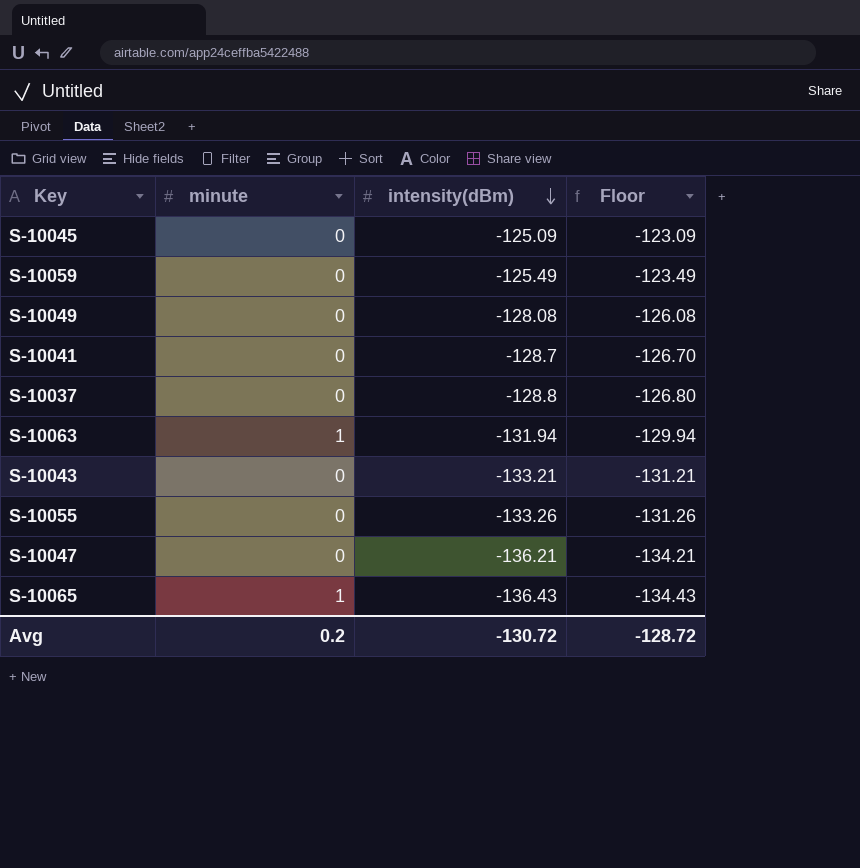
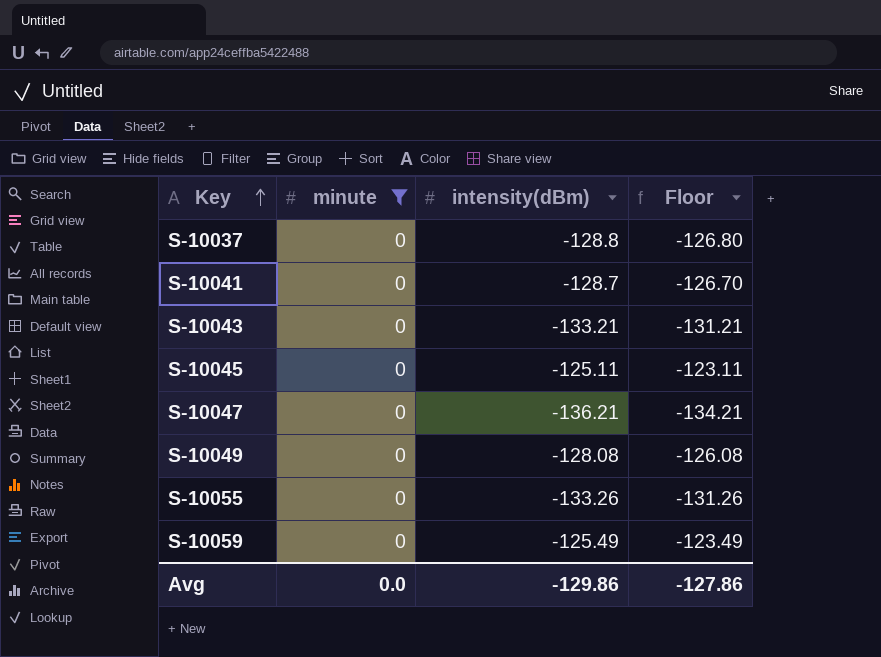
filter: none -> minute = 0
row order: intensity(dBm) descending -> Key ascending
S-10045 | intensity(dBm): -125.09 -> -125.11
S-10045 | Floor: -123.09 -> -123.11
Avg | minute: 0.2 -> 0.0
Avg | intensity(dBm): -130.72 -> -129.86
Avg | Floor: -128.72 -> -127.86

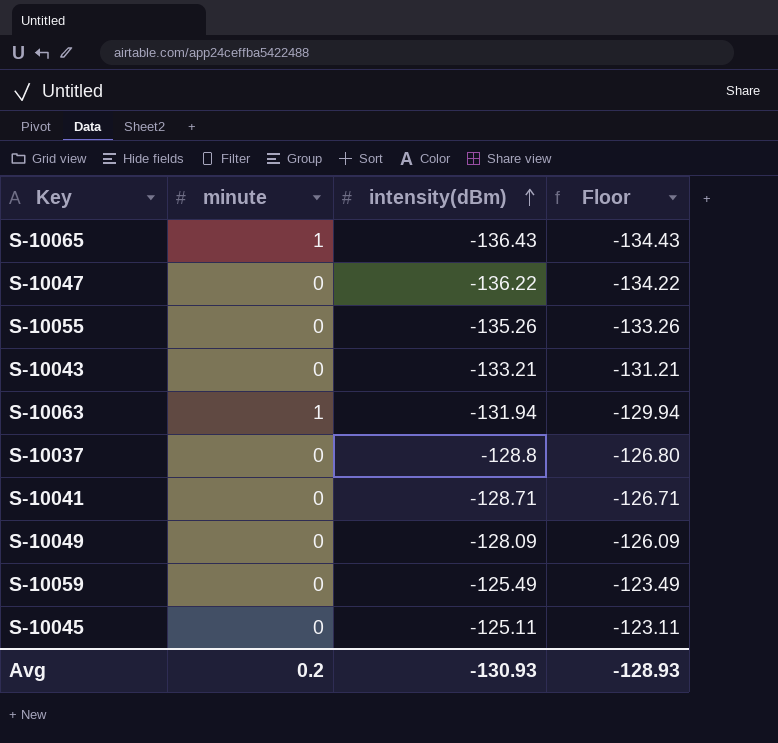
filter: minute = 0 -> none
row order: Key ascending -> intensity(dBm) ascending
S-10047 | intensity(dBm): -136.21 -> -136.22
S-10047 | Floor: -134.21 -> -134.22
S-10055 | intensity(dBm): -133.26 -> -135.26
S-10055 | Floor: -131.26 -> -133.26
S-10041 | intensity(dBm): -128.7 -> -128.71
S-10041 | Floor: -126.70 -> -126.71
S-10049 | intensity(dBm): -128.08 -> -128.09
S-10049 | Floor: -126.08 -> -126.09
Avg | minute: 0.0 -> 0.2
Avg | intensity(dBm): -129.86 -> -130.93
Avg | Floor: -127.86 -> -128.93

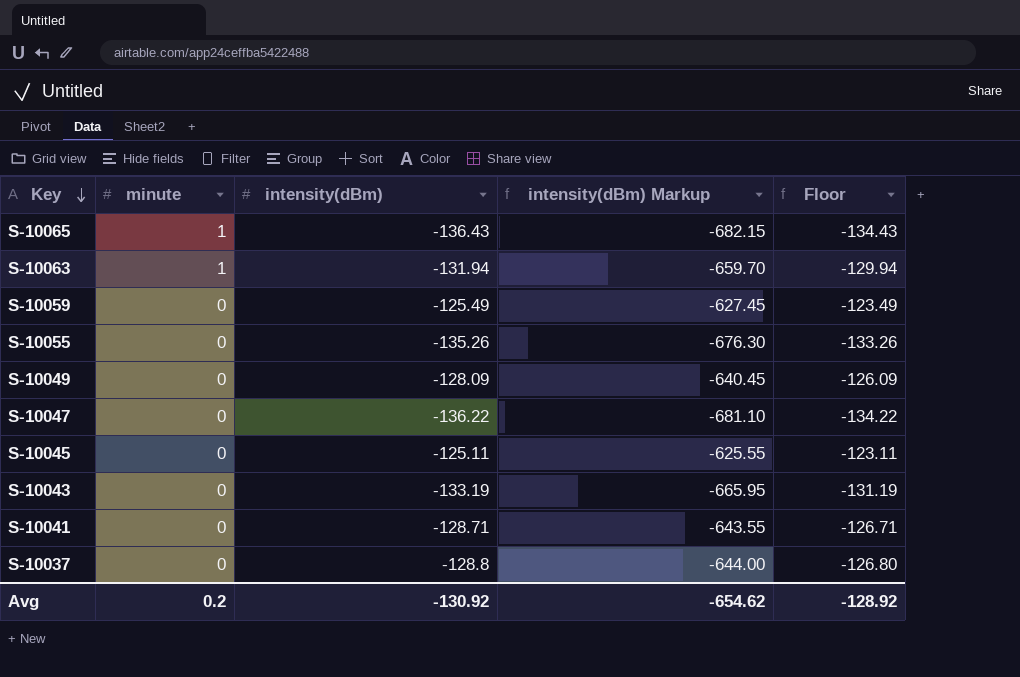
row order: intensity(dBm) ascending -> Key descending
column intensity(dBm) Markup | formula: none -> [intensity(dBm)] * 5
S-10043 | intensity(dBm): -133.21 -> -133.19
S-10043 | Floor: -131.21 -> -131.19
Avg | intensity(dBm): -130.93 -> -130.92
Avg | Floor: -128.93 -> -128.92

